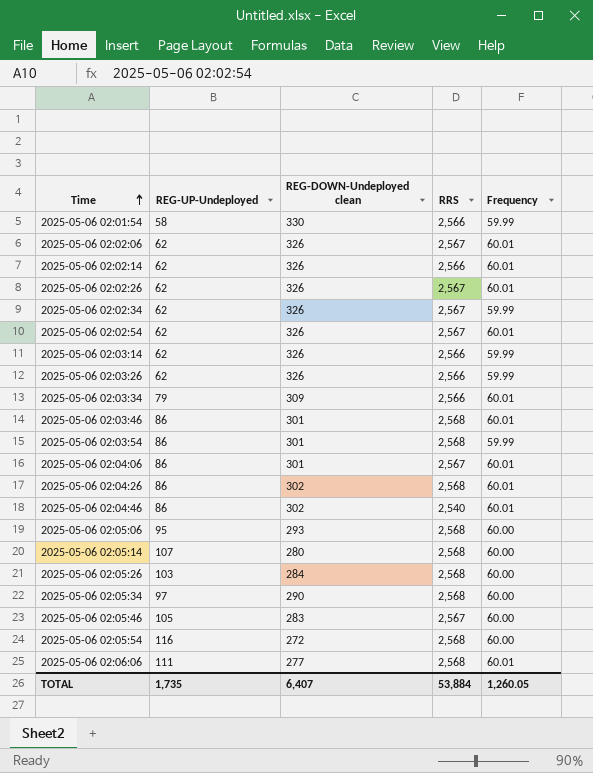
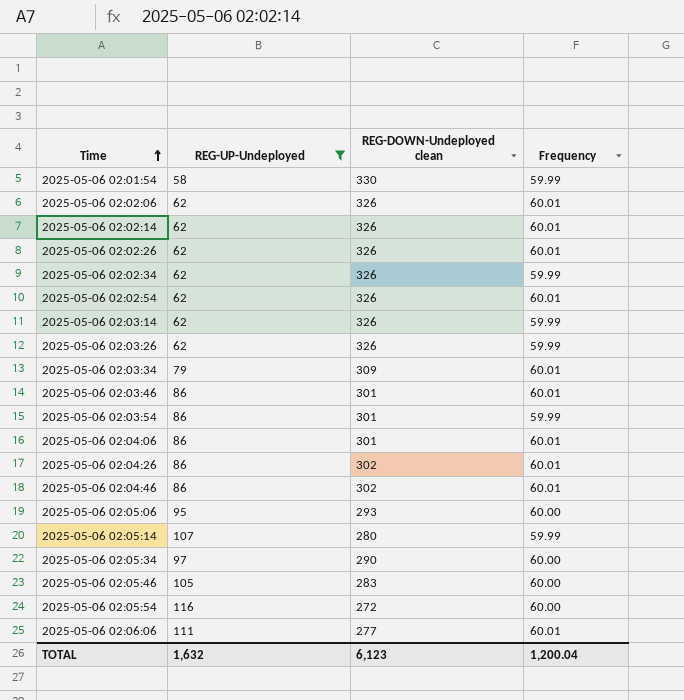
filter: none -> REG-UP-Undeployed != 103
column RRS | position: 4 -> none
2025-05-06 02:05:14 | Frequency: 60.00 -> 59.99
TOTAL | REG-UP-Undeployed: 1,735 -> 1,632
TOTAL | REG-DOWN-Undeployed clean: 6,407 -> 6,123
TOTAL | Frequency: 1,260.05 -> 1,200.04

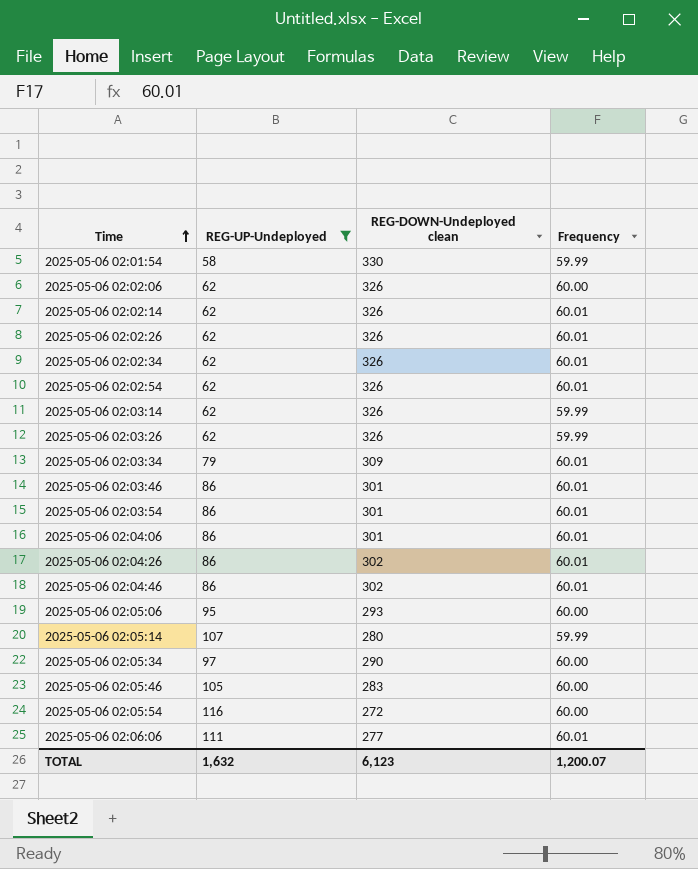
2025-05-06 02:02:06 | Frequency: 60.01 -> 60.00
2025-05-06 02:02:34 | Frequency: 59.99 -> 60.01
2025-05-06 02:03:54 | Frequency: 59.99 -> 60.01
TOTAL | Frequency: 1,200.04 -> 1,200.07

